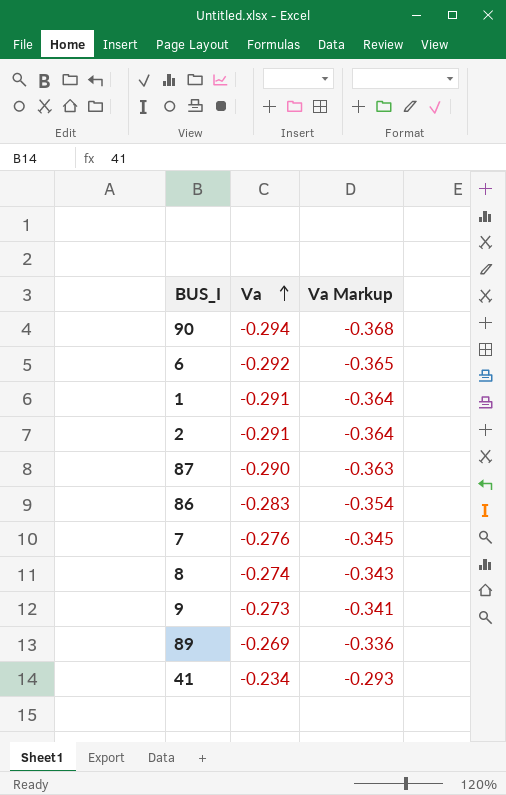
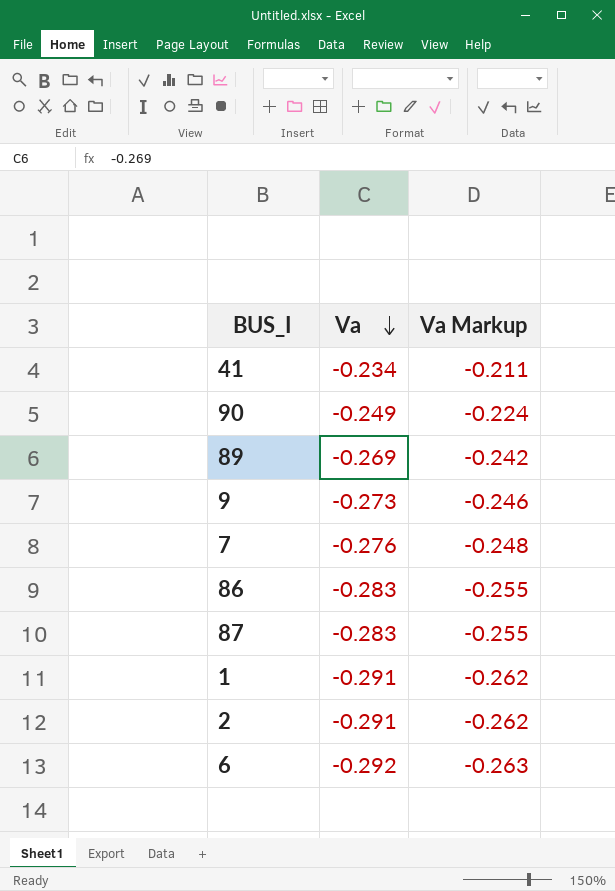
row order: Va ascending -> Va descending
column Va Markup | formula: [Va] * 1.25 -> [Va] * 0.9
row 8: -0.274 | -0.343 -> none
90 | Va: -0.294 -> -0.249
87 | Va: -0.290 -> -0.283

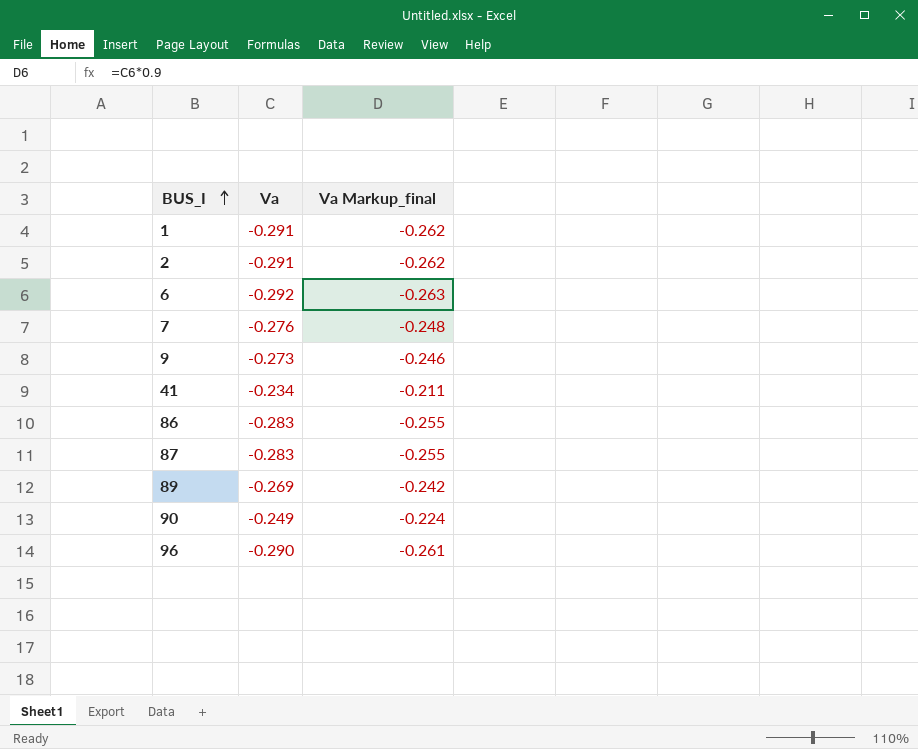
row order: Va descending -> BUS_I ascending
column name: Va Markup -> Va Markup_final
row 96: none -> -0.290 | -0.261

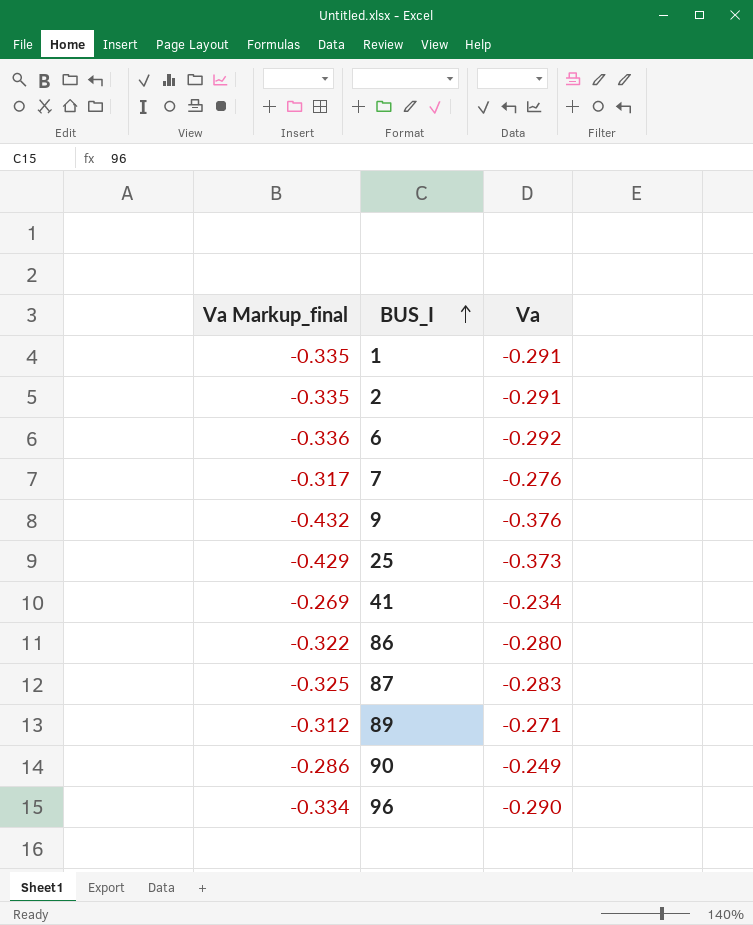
column Va Markup_final | formula: [Va] * 0.9 -> [Va] * 1.15
column Va Markup_final | position: 3 -> 1
9 | Va: -0.273 -> -0.376
row 25: none -> -0.429 | -0.373
86 | Va: -0.283 -> -0.280
89 | Va: -0.269 -> -0.271

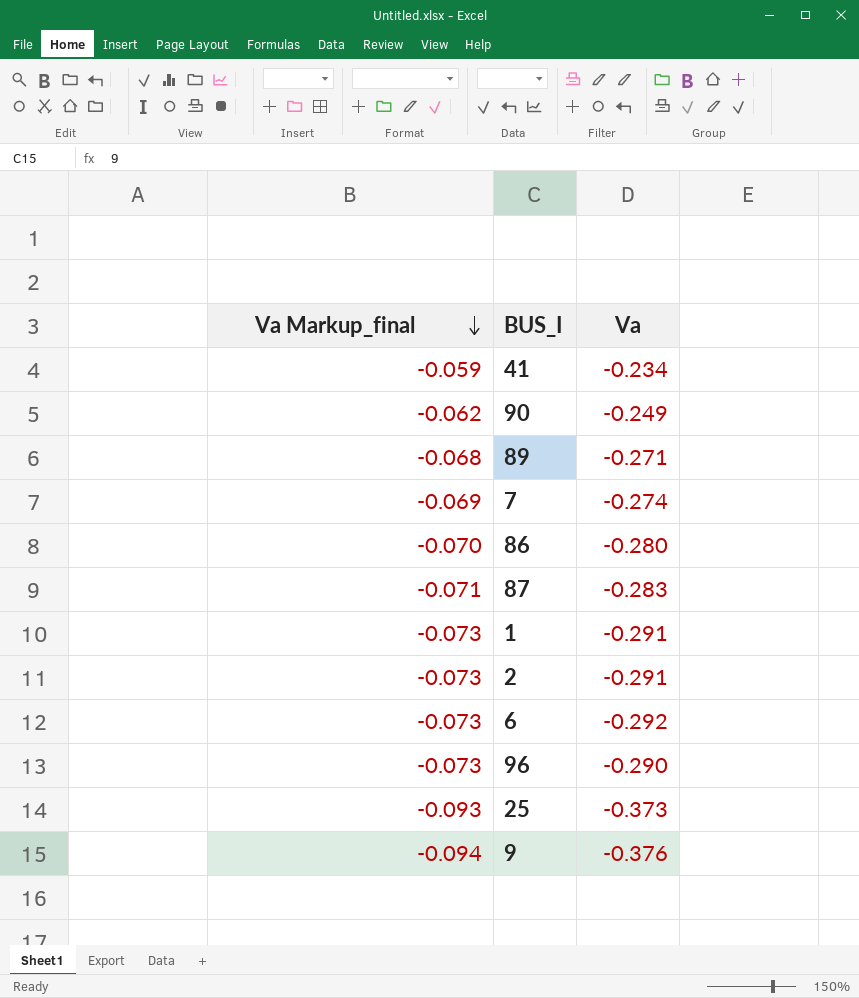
row order: BUS_I ascending -> Va Markup_final descending
column Va Markup_final | formula: [Va] * 1.15 -> [Va] * 0.25
7 | Va: -0.276 -> -0.274

